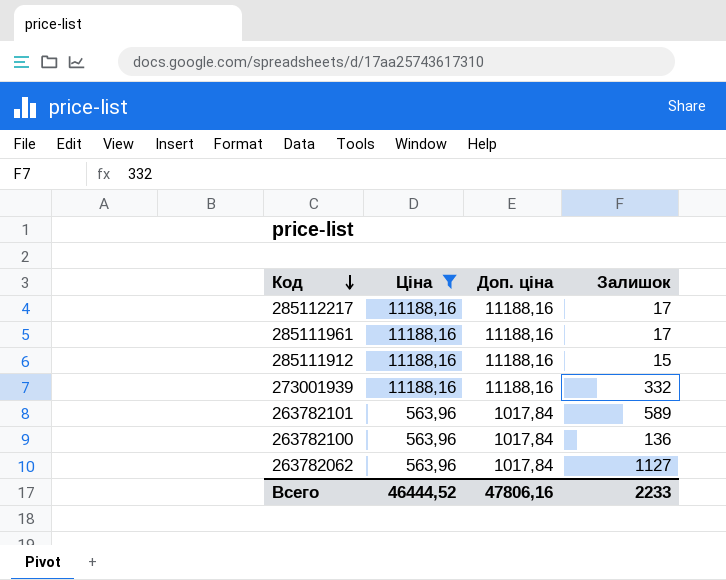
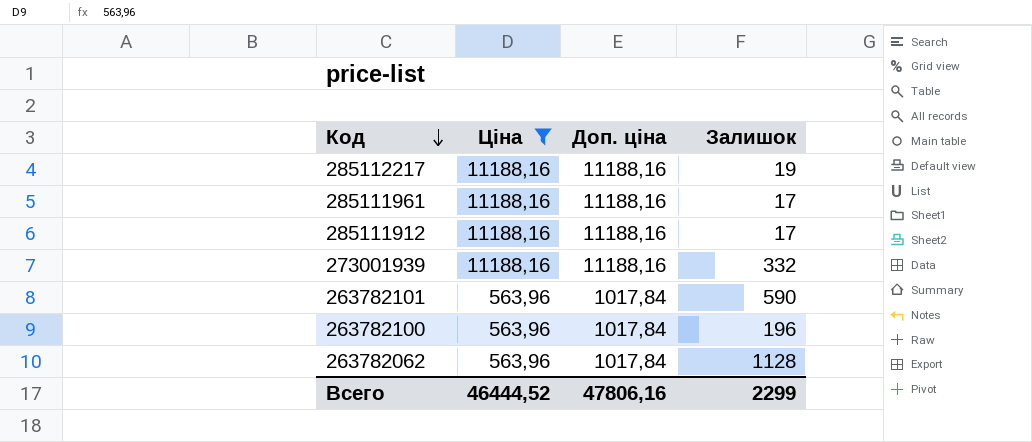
285112217 | Залишок: 17 -> 19
285111912 | Залишок: 15 -> 17
263782101 | Залишок: 589 -> 590
263782100 | Залишок: 136 -> 196
263782062 | Залишок: 1127 -> 1128
Всего | Залишок: 2233 -> 2299

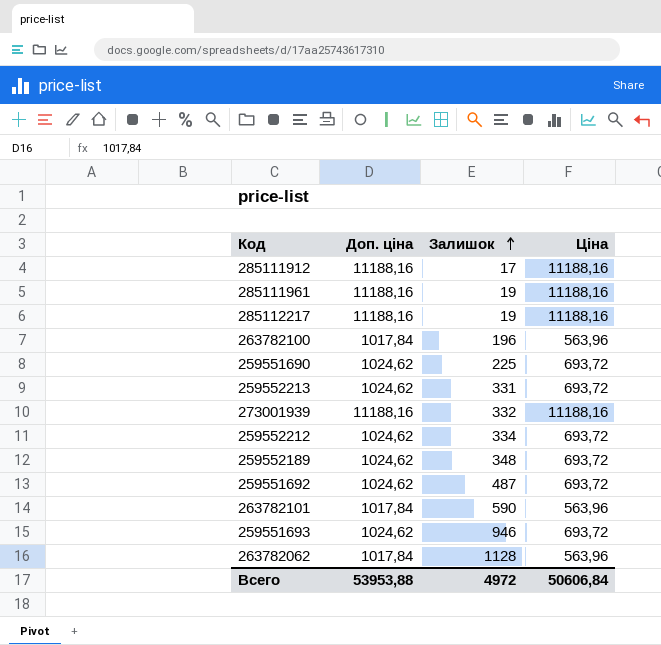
filter: Ціна != 693,72 -> none
row order: Код descending -> Залишок ascending
column Ціна | position: 2 -> 4
285111961 | Залишок: 17 -> 19
Всего | Доп. ціна: 47806,16 -> 53953,88
Всего | Залишок: 2299 -> 4972
Всего | Ціна: 46444,52 -> 50606,84

